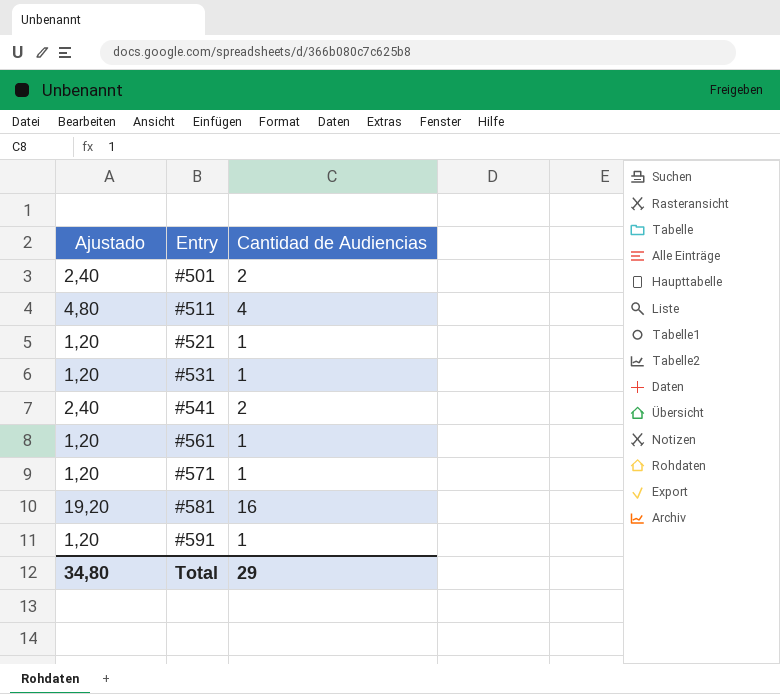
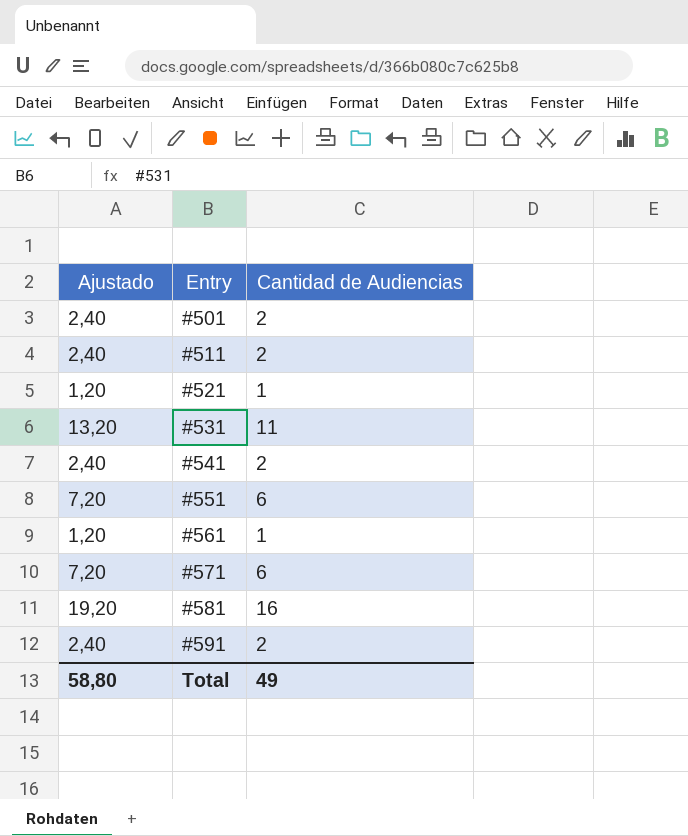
#511 | Ajustado: 4,80 -> 2,40
#511 | Cantidad de Audiencias: 4 -> 2
#531 | Ajustado: 1,20 -> 13,20
#531 | Cantidad de Audiencias: 1 -> 11
row #551: none -> 7,20 | 6
#571 | Ajustado: 1,20 -> 7,20
#571 | Cantidad de Audiencias: 1 -> 6
#591 | Ajustado: 1,20 -> 2,40
#591 | Cantidad de Audiencias: 1 -> 2
Total | Ajustado: 34,80 -> 58,80
Total | Cantidad de Audiencias: 29 -> 49

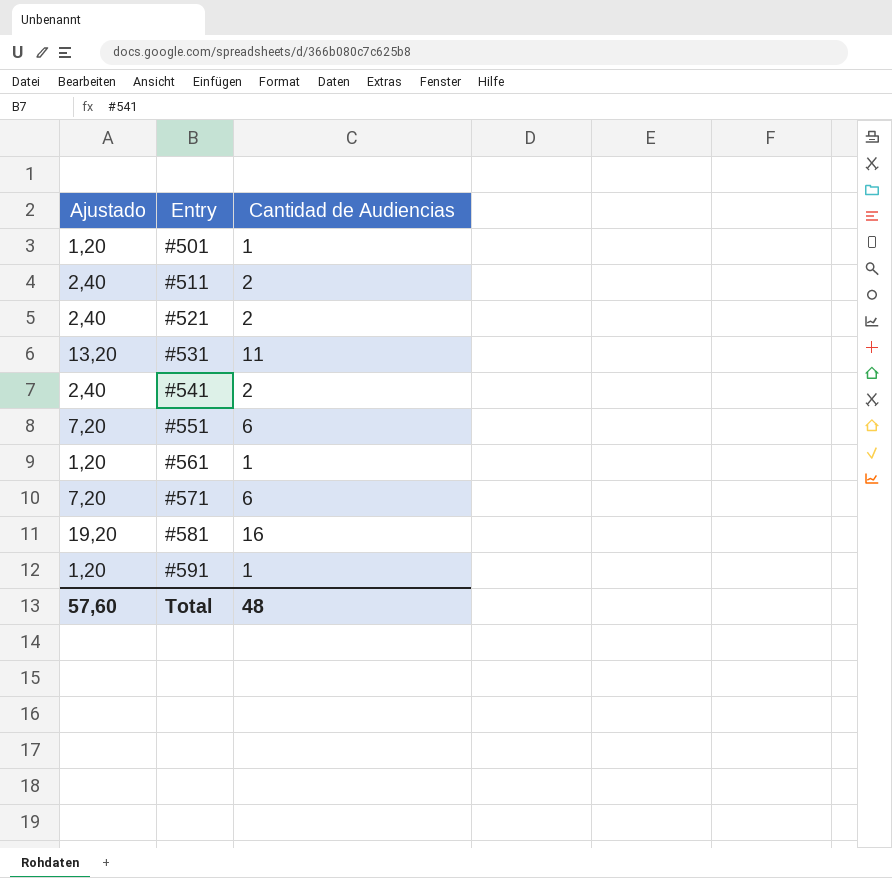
#501 | Ajustado: 2,40 -> 1,20
#501 | Cantidad de Audiencias: 2 -> 1
#521 | Ajustado: 1,20 -> 2,40
#521 | Cantidad de Audiencias: 1 -> 2
#591 | Ajustado: 2,40 -> 1,20
#591 | Cantidad de Audiencias: 2 -> 1
Total | Ajustado: 58,80 -> 57,60
Total | Cantidad de Audiencias: 49 -> 48

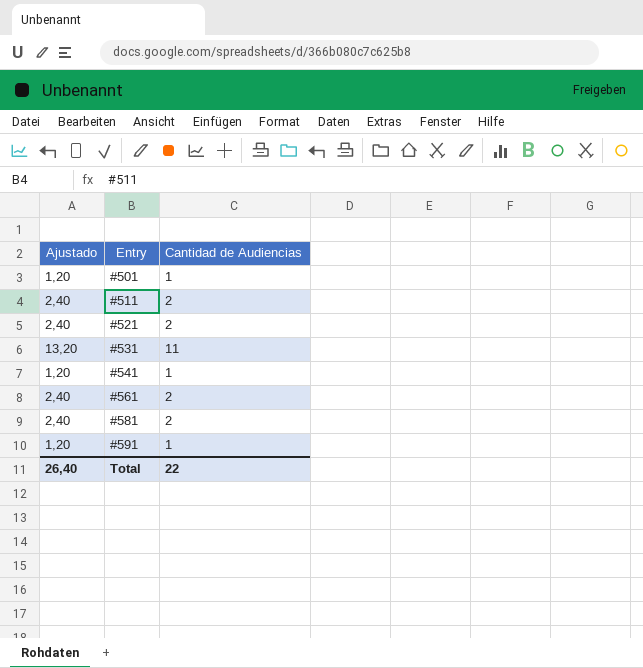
row #551: 7,20 | 6 -> none
row #571: 7,20 | 6 -> none
#541 | Ajustado: 2,40 -> 1,20
#541 | Cantidad de Audiencias: 2 -> 1
#561 | Ajustado: 1,20 -> 2,40
#561 | Cantidad de Audiencias: 1 -> 2
#581 | Ajustado: 19,20 -> 2,40
#581 | Cantidad de Audiencias: 16 -> 2
Total | Ajustado: 57,60 -> 26,40
Total | Cantidad de Audiencias: 48 -> 22

